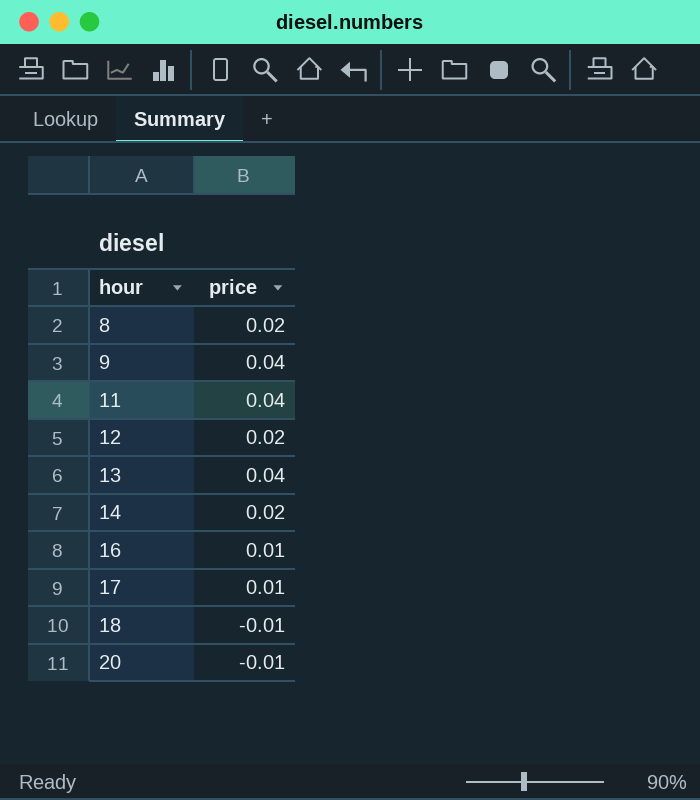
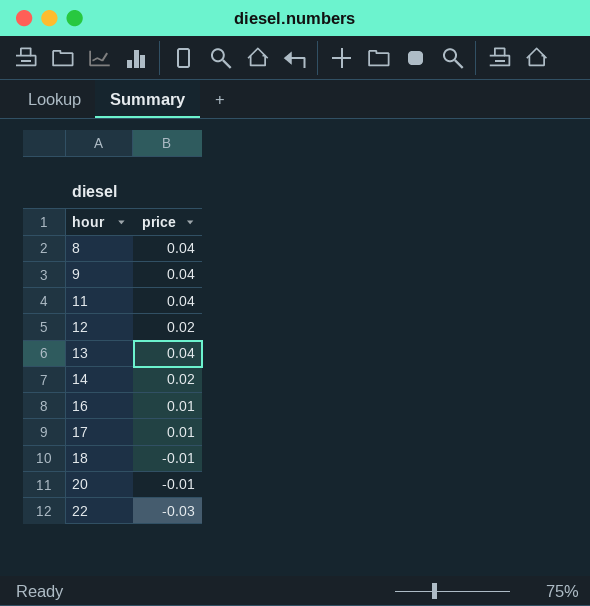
8 | price: 0.02 -> 0.04
row 22: none -> -0.03

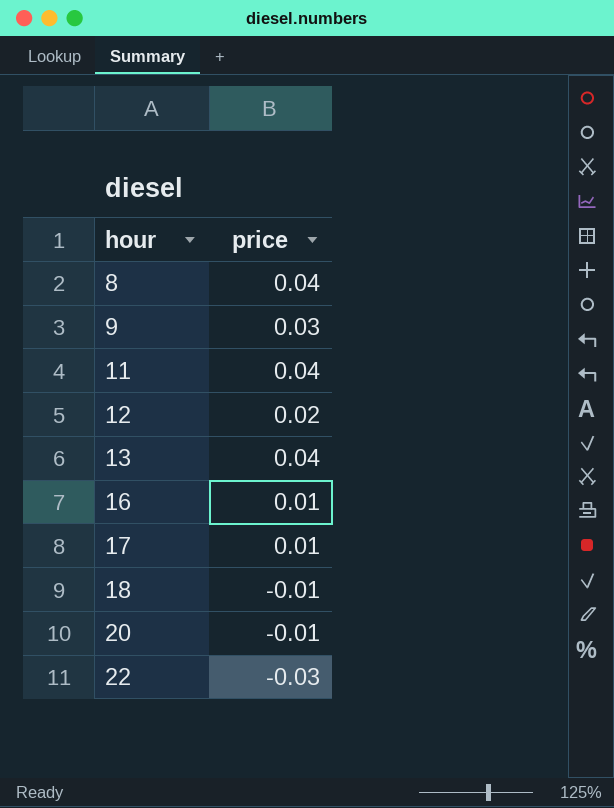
row 14: 0.02 -> none
9 | price: 0.04 -> 0.03

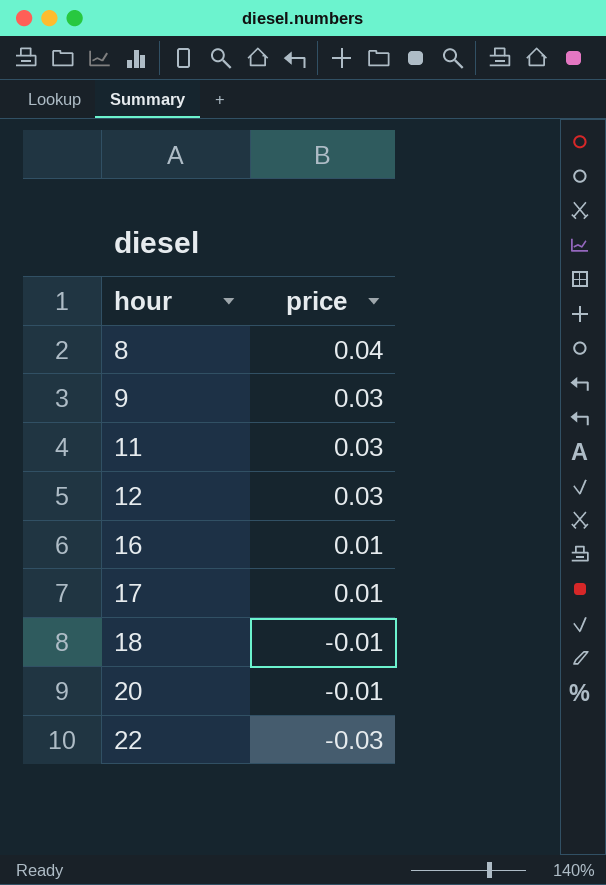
row 13: 0.04 -> none
11 | price: 0.04 -> 0.03
12 | price: 0.02 -> 0.03

